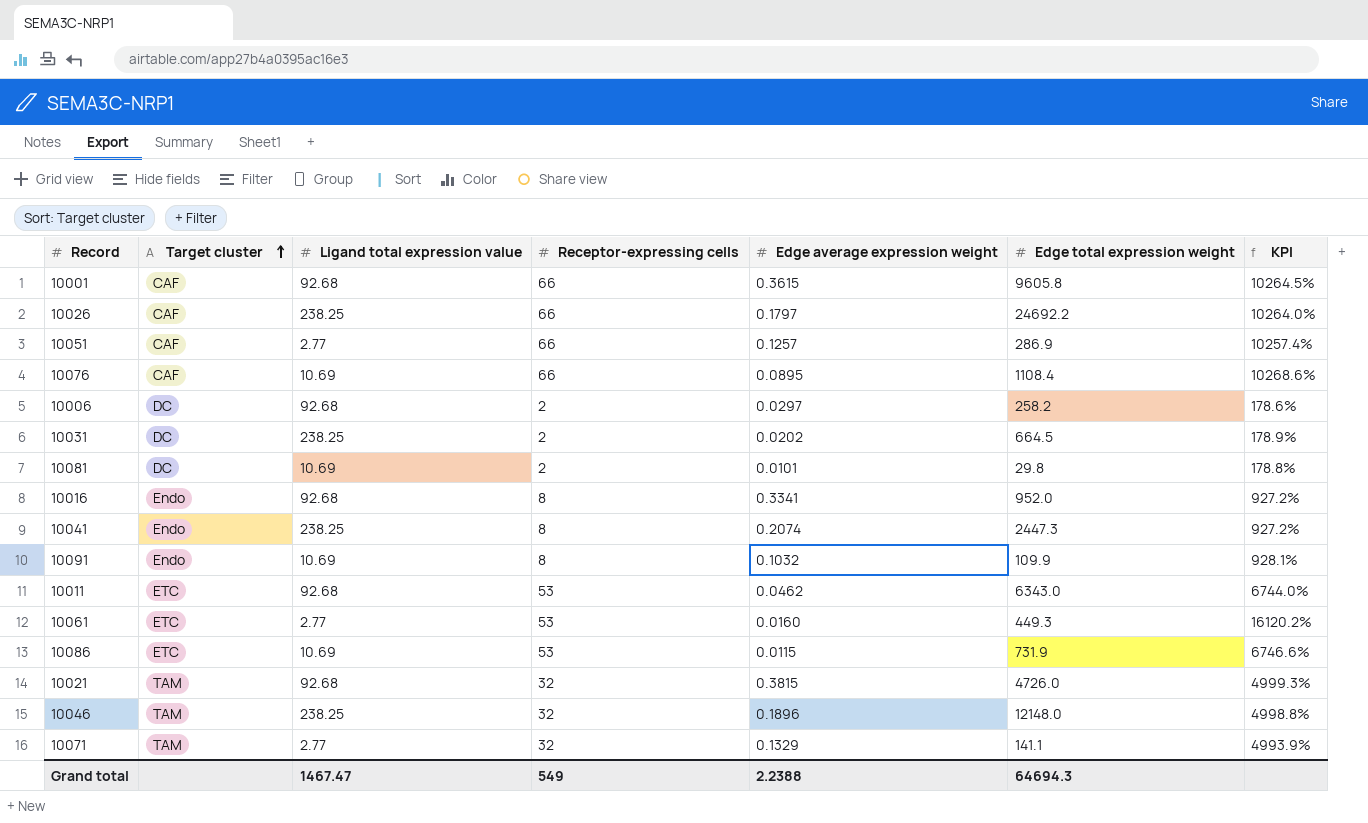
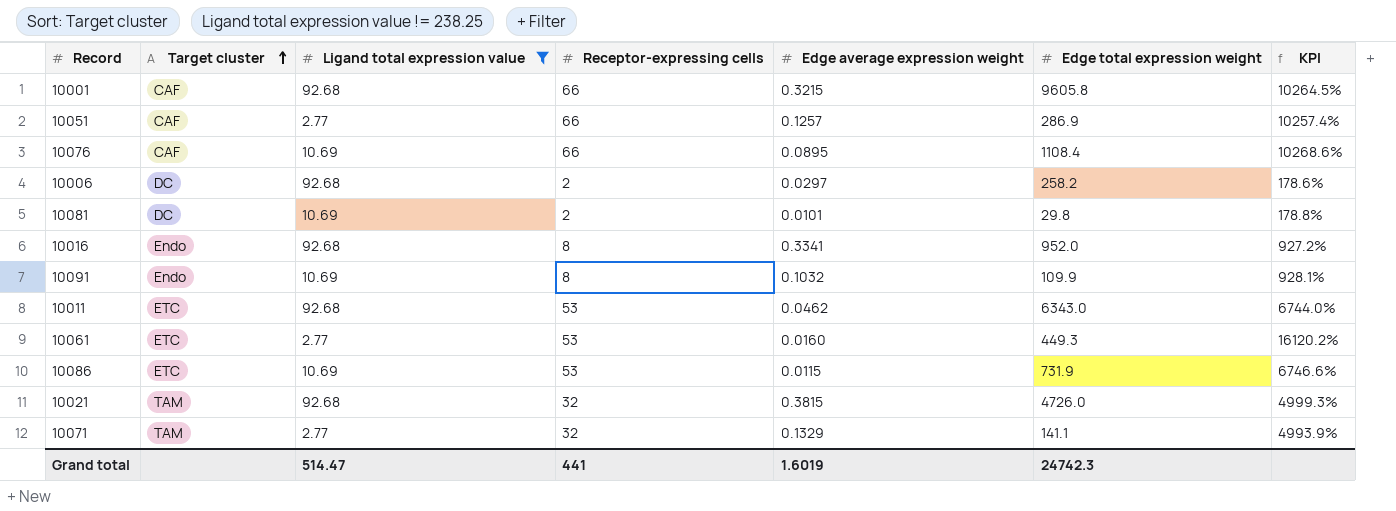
filter: none -> Ligand total expression value != 238.25
10001 | Edge average expression weight: 0.3615 -> 0.3215
Grand total | Ligand total expression value: 1467.47 -> 514.47
Grand total | Receptor-expressing cells: 549 -> 441
Grand total | Edge average expression weight: 2.2388 -> 1.6019
Grand total | Edge total expression weight: 64694.3 -> 24742.3

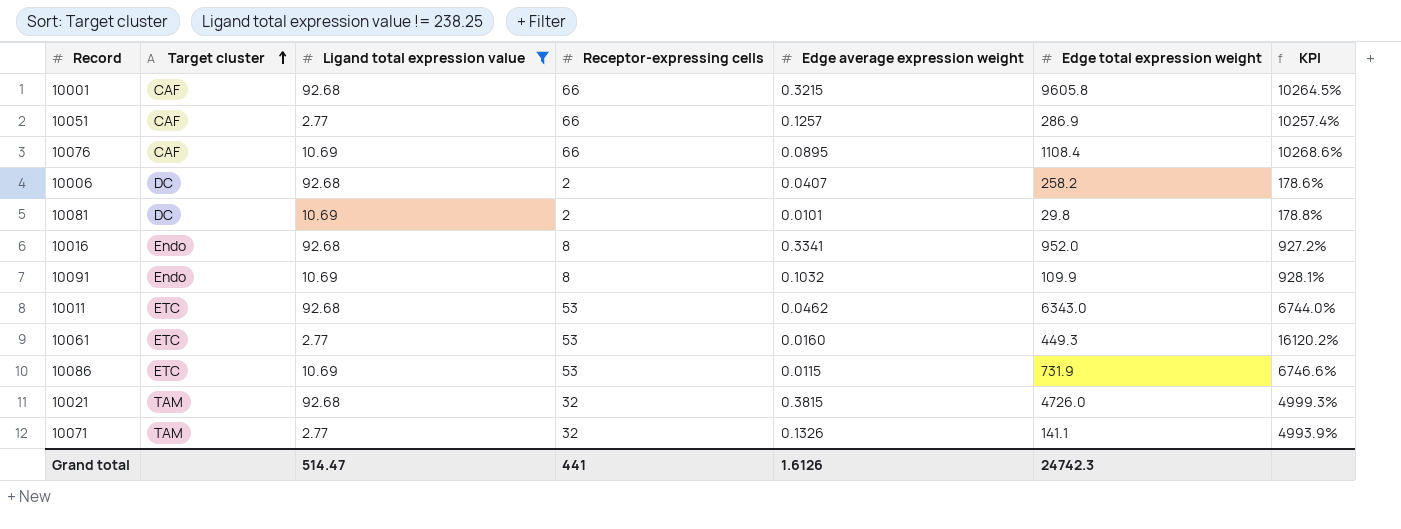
10006 | Edge average expression weight: 0.0297 -> 0.0407
10071 | Edge average expression weight: 0.1329 -> 0.1326
Grand total | Edge average expression weight: 1.6019 -> 1.6126

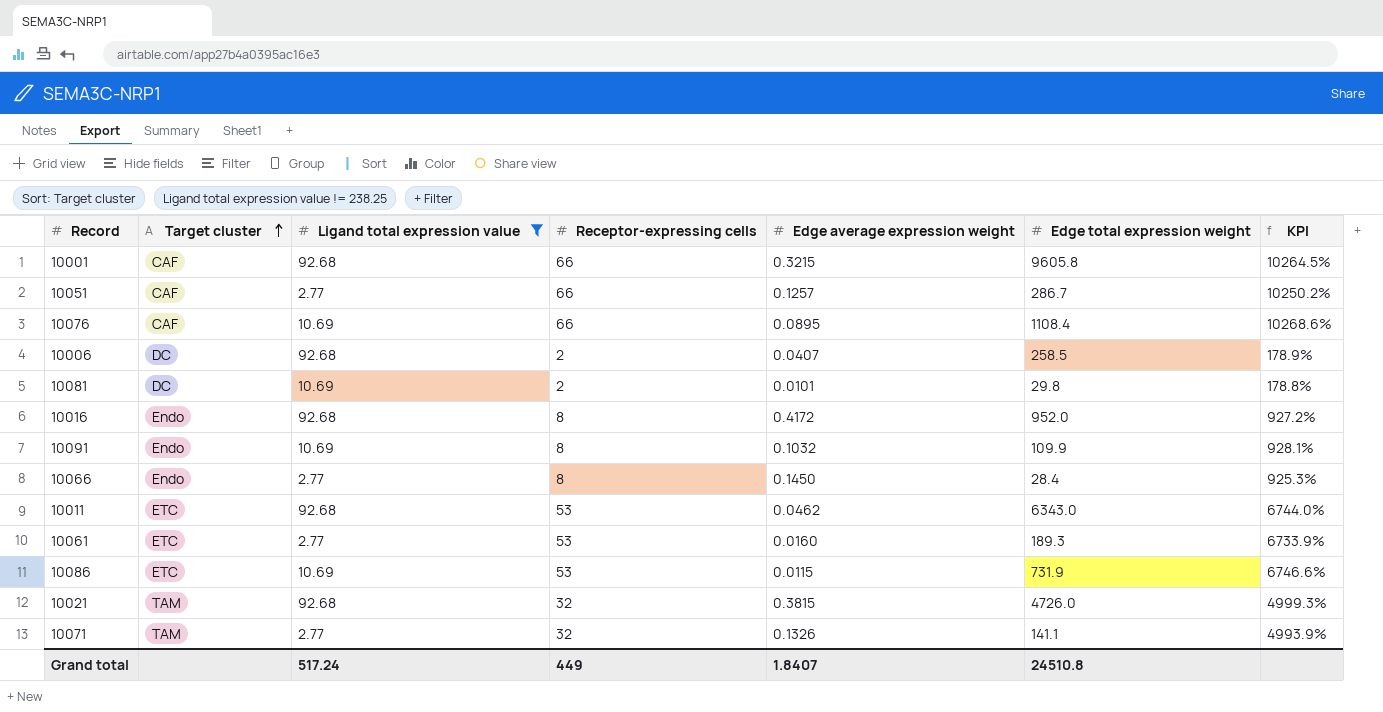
10051 | Edge total expression weight: 286.9 -> 286.7
10051 | KPI: 10257.4% -> 10250.2%
10006 | Edge total expression weight: 258.2 -> 258.5
10006 | KPI: 178.6% -> 178.9%
10016 | Edge average expression weight: 0.3341 -> 0.4172
row 10066: none -> Endo | 2.77 | 8 | 0.1450 | 28.4 | 925.3%
10061 | Edge total expression weight: 449.3 -> 189.3
10061 | KPI: 16120.2% -> 6733.9%
Grand total | Ligand total expression value: 514.47 -> 517.24
Grand total | Receptor-expressing cells: 441 -> 449
Grand total | Edge average expression weight: 1.6126 -> 1.8407
Grand total | Edge total expression weight: 24742.3 -> 24510.8

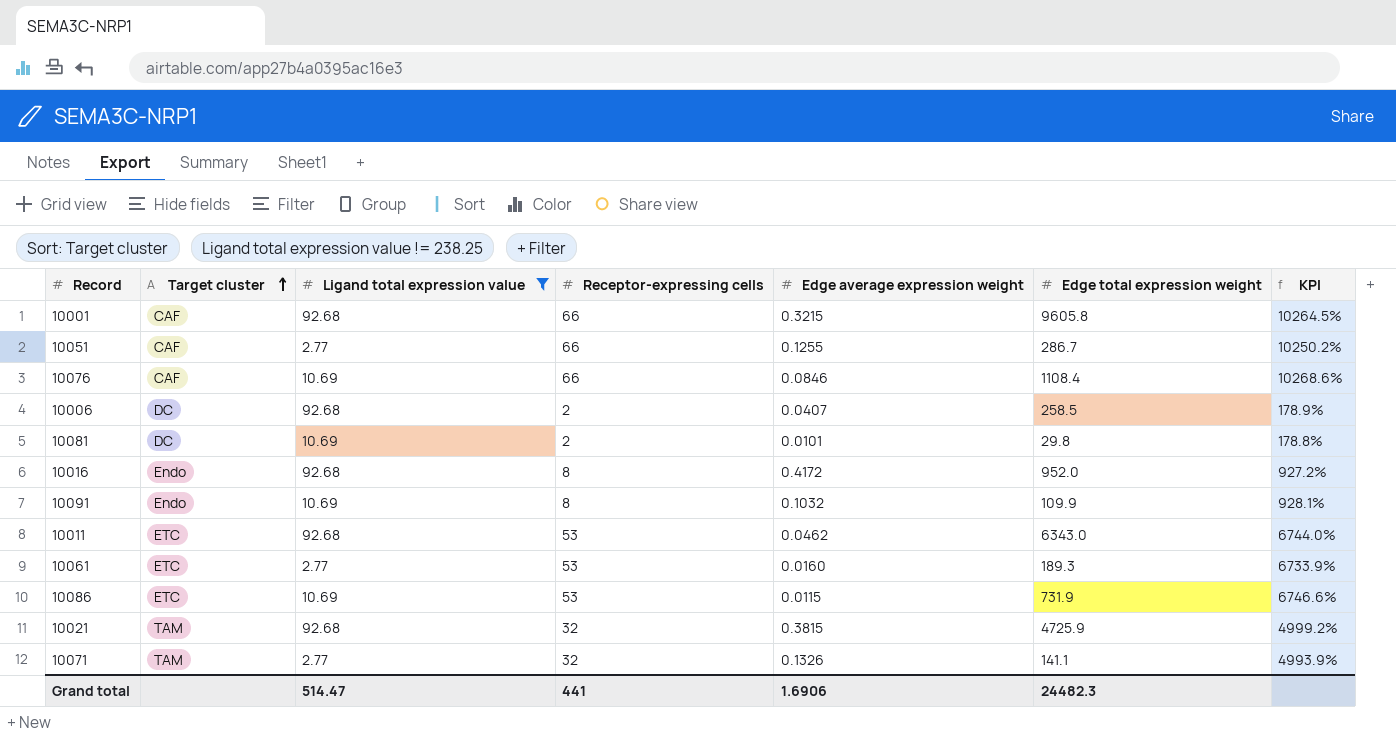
row 10066: Endo | 2.77 | 8 | 0.1450 | 28.4 | 925.3% -> none
10051 | Edge average expression weight: 0.1257 -> 0.1255
10076 | Edge average expression weight: 0.0895 -> 0.0846
10021 | Edge total expression weight: 4726.0 -> 4725.9
10021 | KPI: 4999.3% -> 4999.2%
Grand total | Ligand total expression value: 517.24 -> 514.47
Grand total | Receptor-expressing cells: 449 -> 441
Grand total | Edge average expression weight: 1.8407 -> 1.6906
Grand total | Edge total expression weight: 24510.8 -> 24482.3

